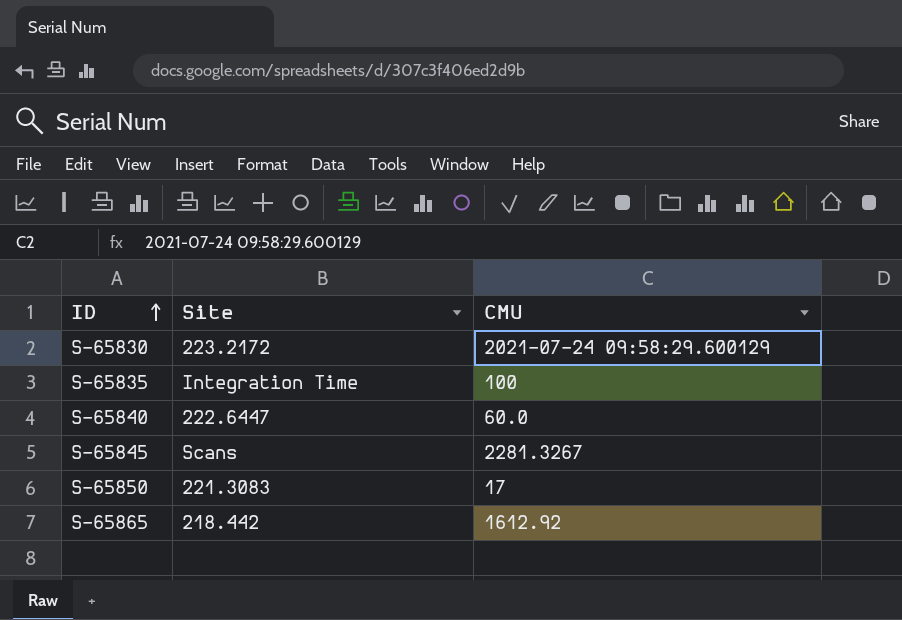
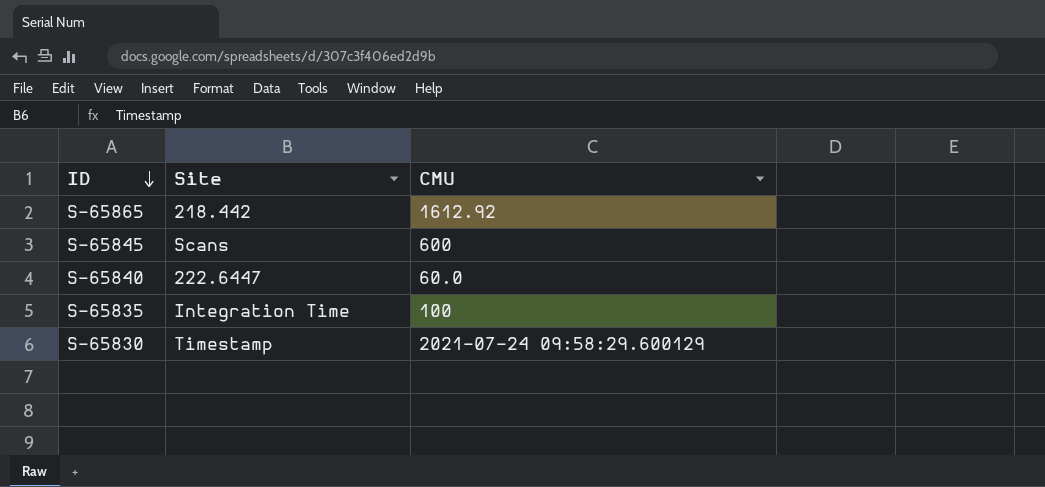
row order: ID ascending -> ID descending
row S-65850: 221.3083 | 17 -> none
S-65845 | CMU: 2281.3267 -> 600
S-65830 | Site: 223.2172 -> Timestamp

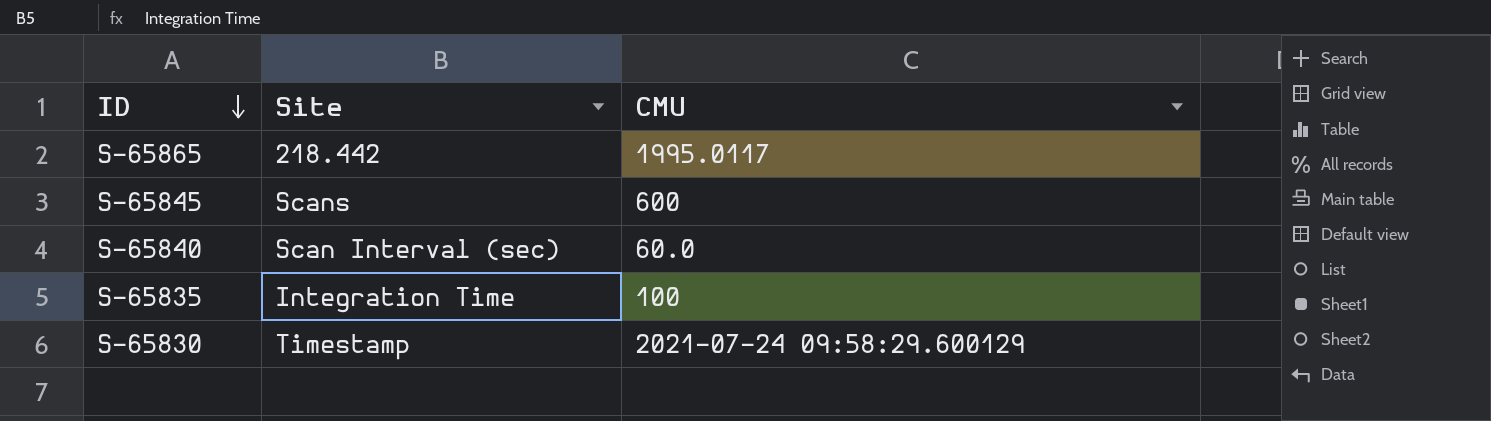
S-65865 | CMU: 1612.92 -> 1995.0117
S-65840 | Site: 222.6447 -> Scan Interval (sec)

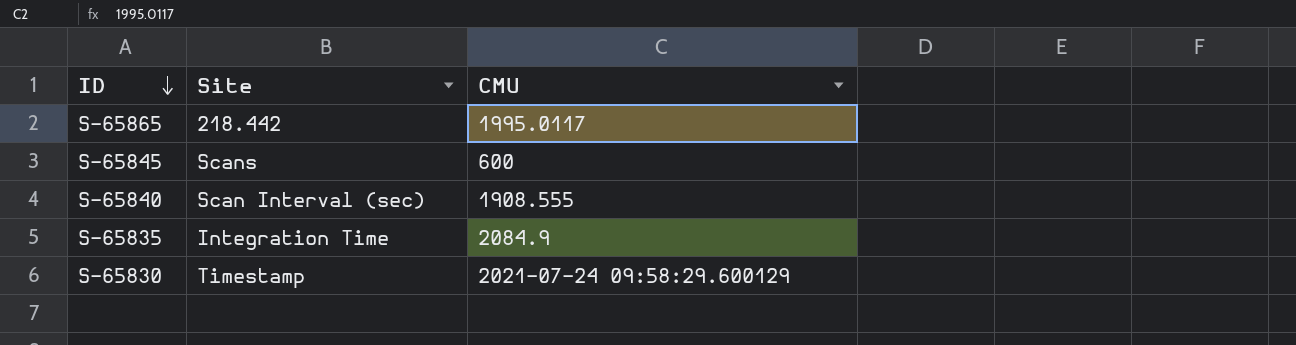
S-65840 | CMU: 60.0 -> 1908.555
S-65835 | CMU: 100 -> 2084.9

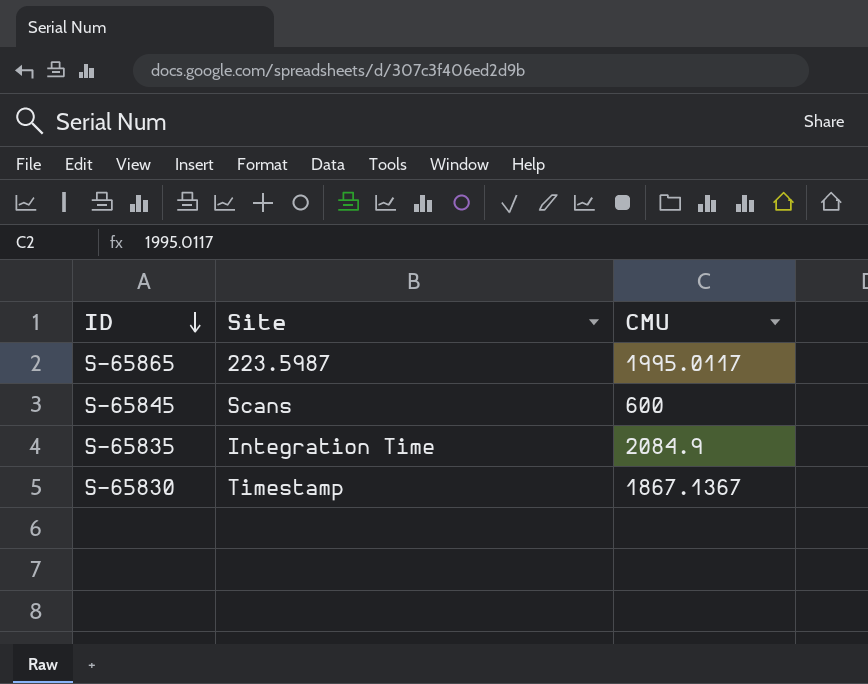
row S-65840: Scan Interval (sec) | 1908.555 -> none
S-65865 | Site: 218.442 -> 223.5987
S-65830 | CMU: 2021-07-24 09:58:29.600129 -> 1867.1367

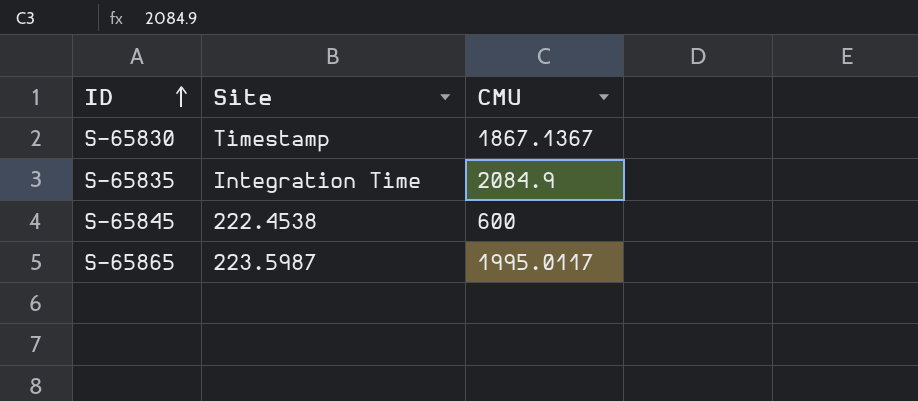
row order: ID descending -> ID ascending
S-65845 | Site: Scans -> 222.4538

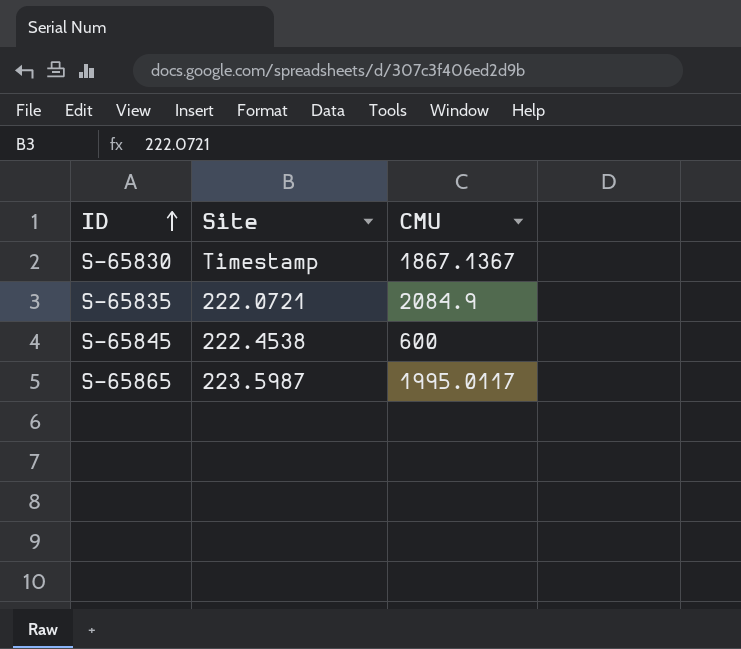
S-65835 | Site: Integration Time -> 222.0721

